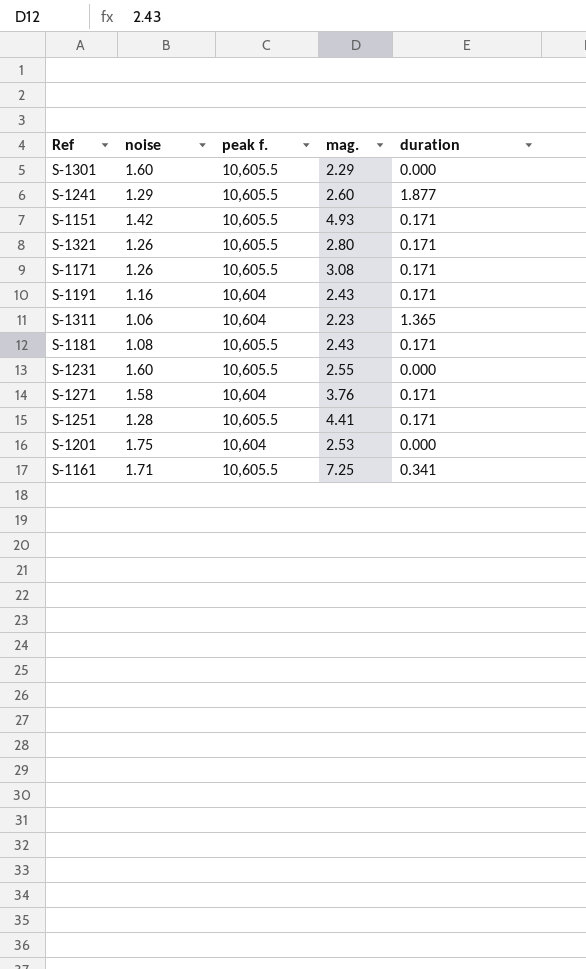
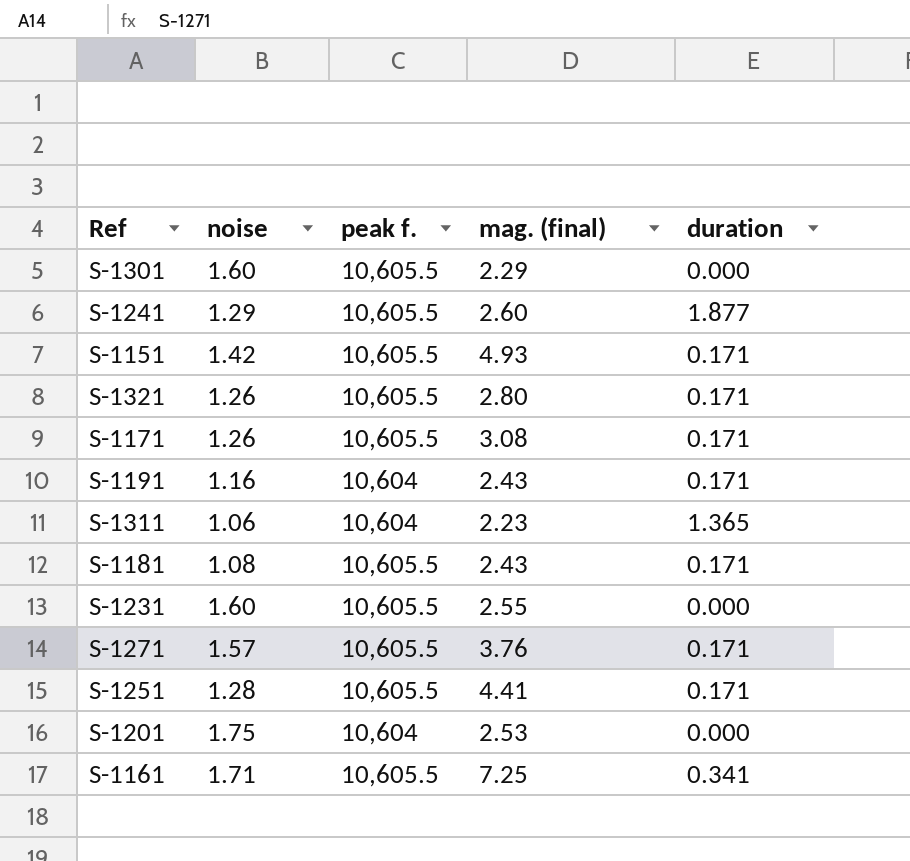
column name: mag. -> mag. (final)
S-1271 | noise: 1.58 -> 1.57
S-1271 | peak f.: 10,604 -> 10,605.5

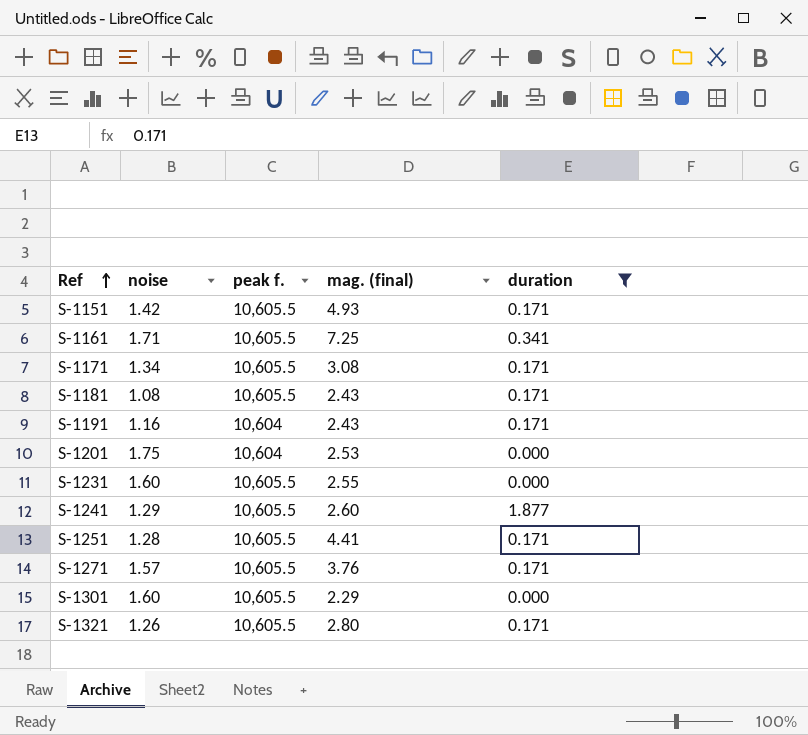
filter: none -> duration != 1.365
row order: none -> Ref ascending
S-1171 | noise: 1.26 -> 1.34

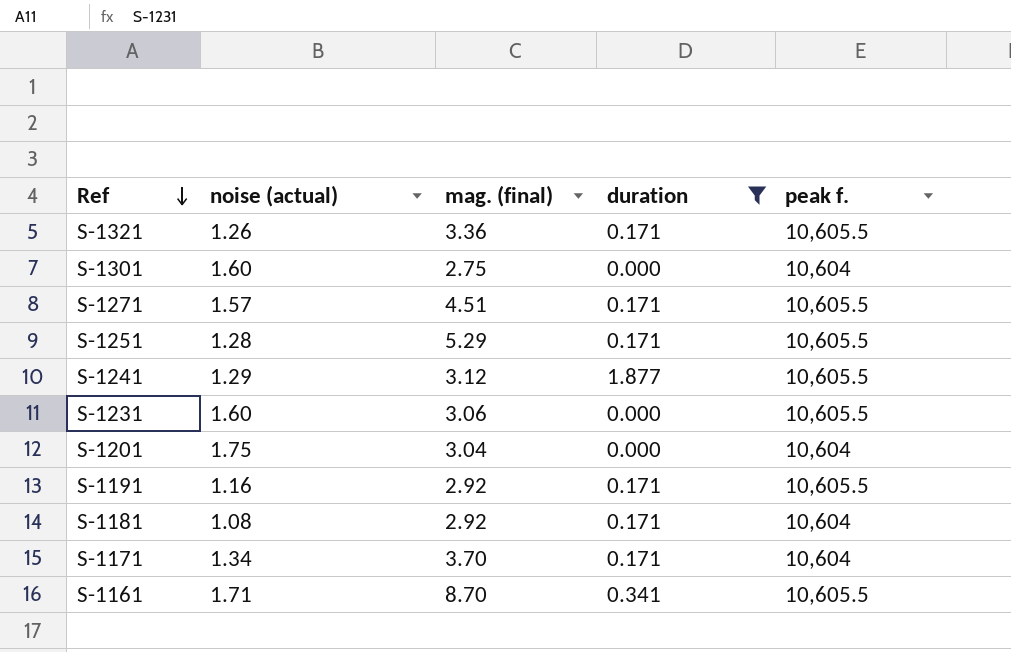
row order: Ref ascending -> Ref descending
column name: noise -> noise (actual)
column peak f. | position: 3 -> 5
row S-1151: 1.42 | 10,605.5 | 4.93 | 0.171 -> none
S-1321 | mag. (final): 2.80 -> 3.36
S-1301 | mag. (final): 2.29 -> 2.75
S-1301 | peak f.: 10,605.5 -> 10,604
S-1271 | mag. (final): 3.76 -> 4.51
S-1251 | mag. (final): 4.41 -> 5.29
S-1241 | mag. (final): 2.60 -> 3.12
S-1231 | mag. (final): 2.55 -> 3.06
S-1201 | mag. (final): 2.53 -> 3.04
S-1191 | mag. (final): 2.43 -> 2.92
S-1191 | peak f.: 10,604 -> 10,605.5
S-1181 | mag. (final): 2.43 -> 2.92
S-1181 | peak f.: 10,605.5 -> 10,604
S-1171 | mag. (final): 3.08 -> 3.70
S-1171 | peak f.: 10,605.5 -> 10,604
S-1161 | mag. (final): 7.25 -> 8.70

